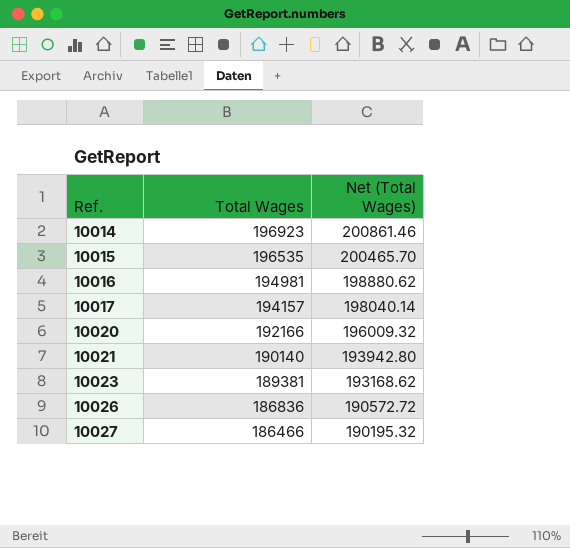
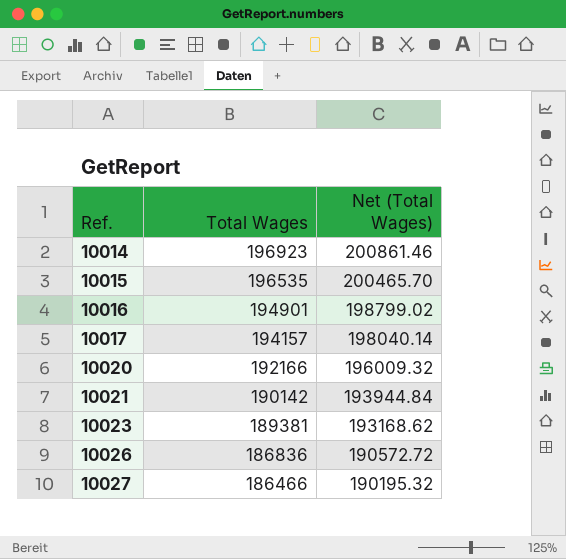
10016 | Total Wages: 194981 -> 194901
10016 | Net (Total Wages): 198880.62 -> 198799.02
10021 | Total Wages: 190140 -> 190142
10021 | Net (Total Wages): 193942.80 -> 193944.84

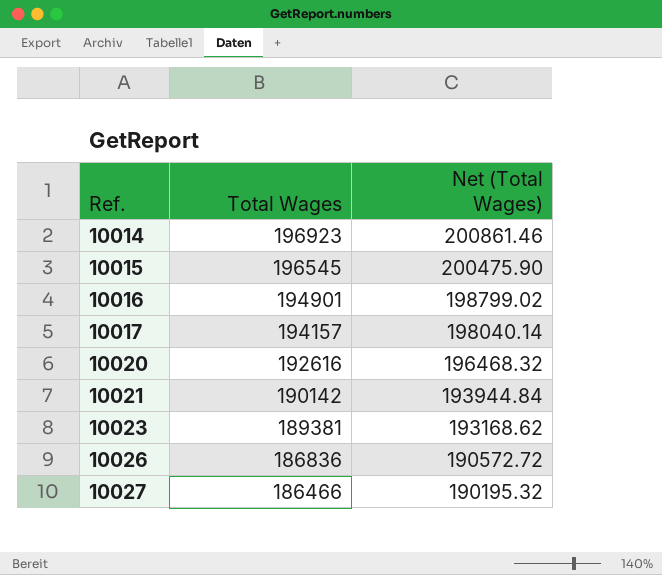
10015 | Total Wages: 196535 -> 196545
10015 | Net (Total Wages): 200465.70 -> 200475.90
10020 | Total Wages: 192166 -> 192616
10020 | Net (Total Wages): 196009.32 -> 196468.32

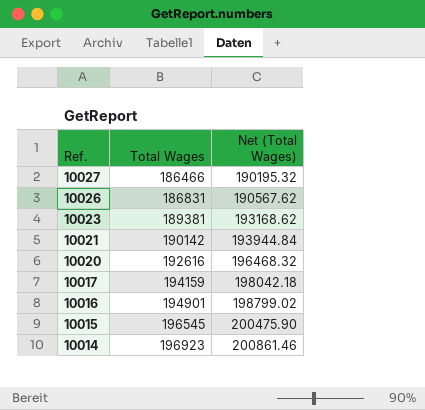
row order: Ref. ascending -> Ref. descending
10026 | Total Wages: 186836 -> 186831
10026 | Net (Total Wages): 190572.72 -> 190567.62
10017 | Total Wages: 194157 -> 194159
10017 | Net (Total Wages): 198040.14 -> 198042.18

